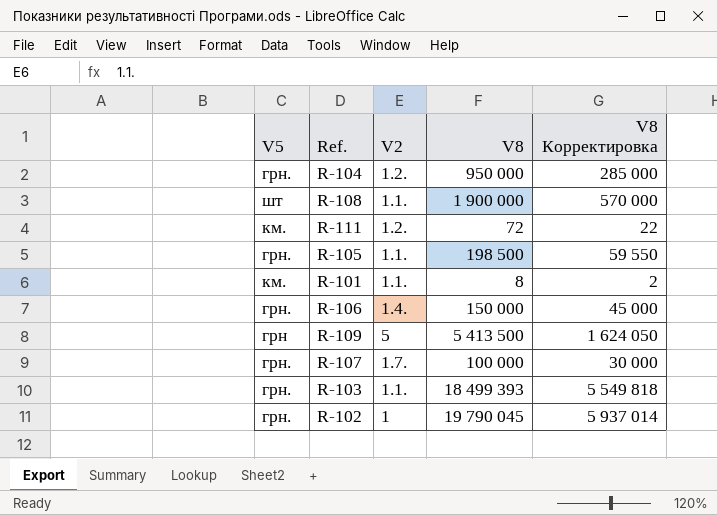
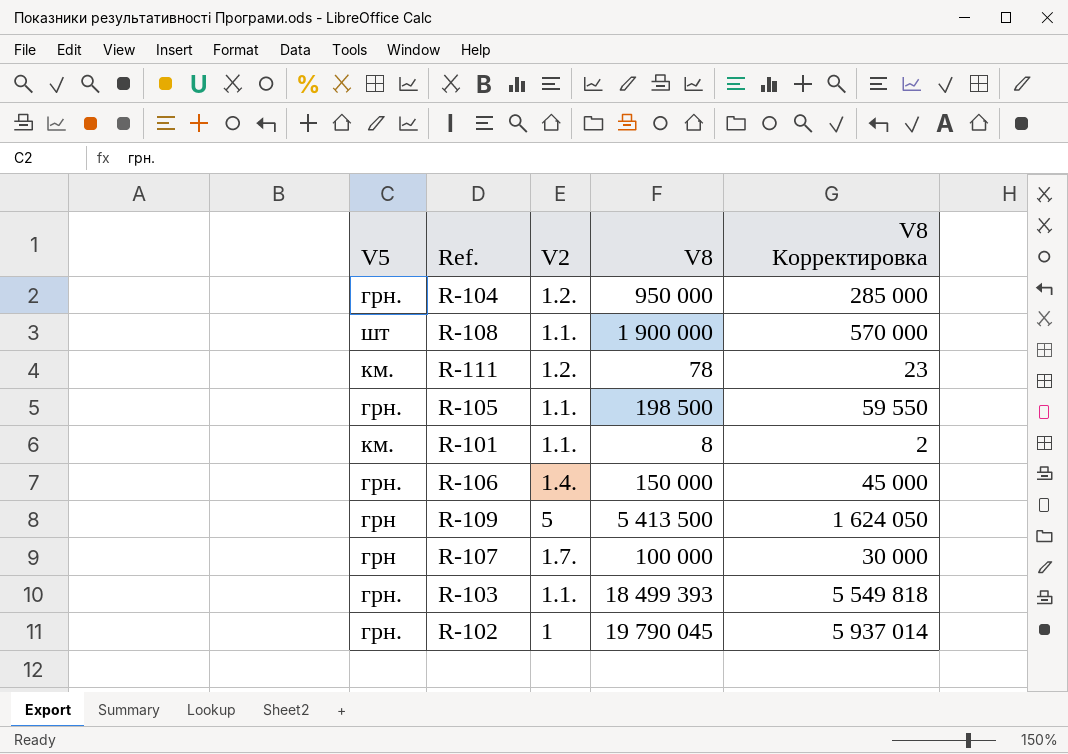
R-111 | V8: 72 -> 78
R-111 | V8 Корректировка: 22 -> 23
R-107 | V5: грн. -> грн

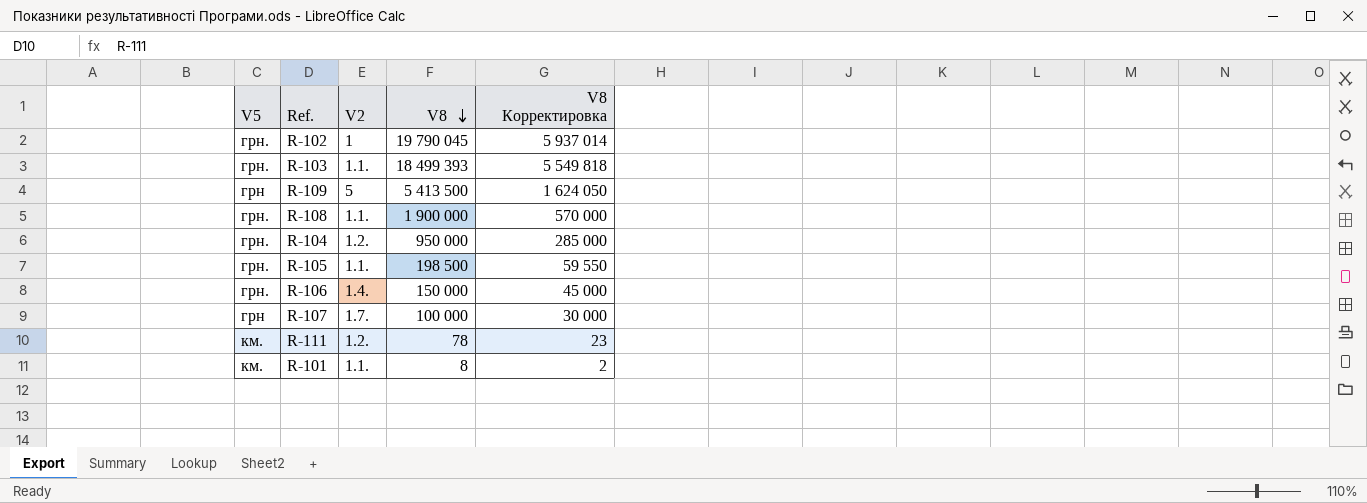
row order: none -> V8 descending
R-108 | V5: шт -> грн.

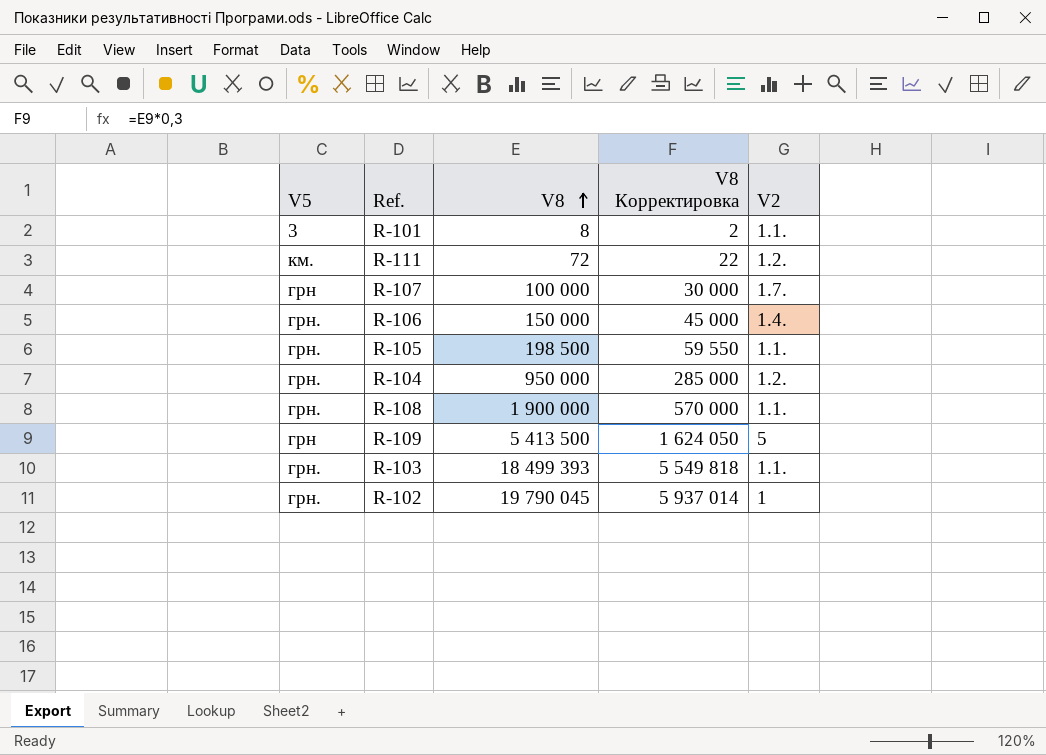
row order: V8 descending -> V8 ascending
column V2 | position: 3 -> 5
R-101 | V5: км. -> 3
R-111 | V8: 78 -> 72
R-111 | V8 Корректировка: 23 -> 22

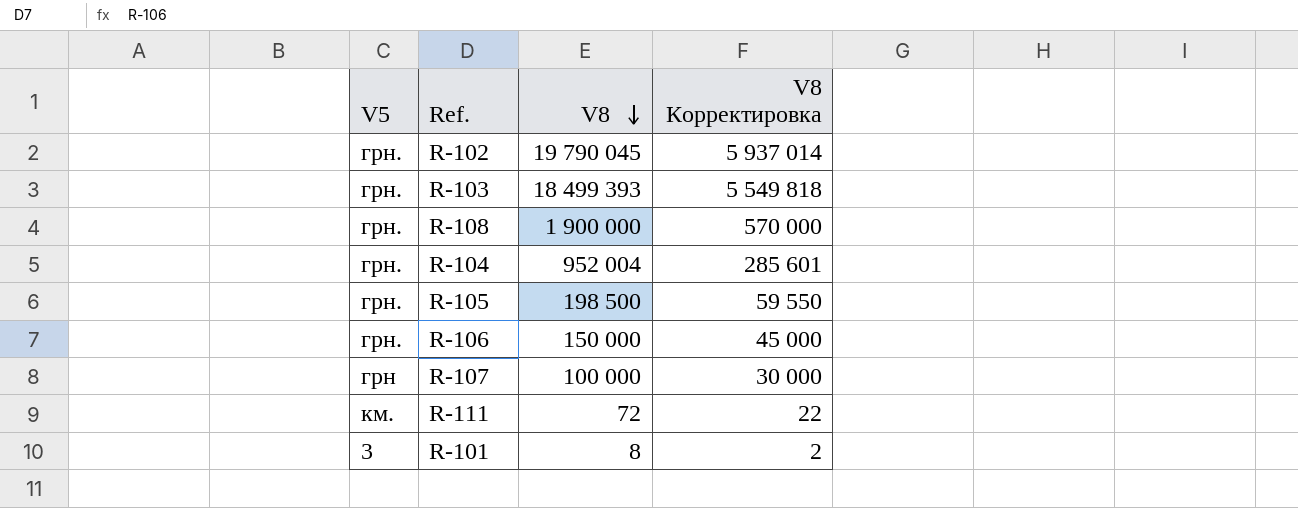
row order: V8 ascending -> V8 descending
column V2 | position: 5 -> none
row R-109: грн | 5 413 500 | 1 624 050 | 5 -> none
R-104 | V8: 950 000 -> 952 004
R-104 | V8 Корректировка: 285 000 -> 285 601

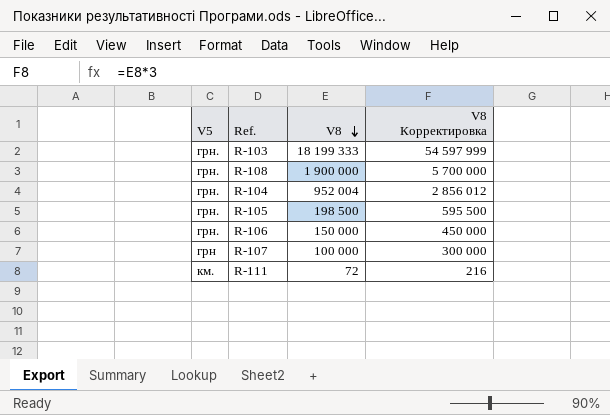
column V8 Корректировка | formula: [V8] * 0,3 -> [V8] * 3
row R-102: грн. | 19 790 045 | 5 937 014 -> none
row R-101: 3 | 8 | 2 -> none
R-103 | V8: 18 499 393 -> 18 199 333

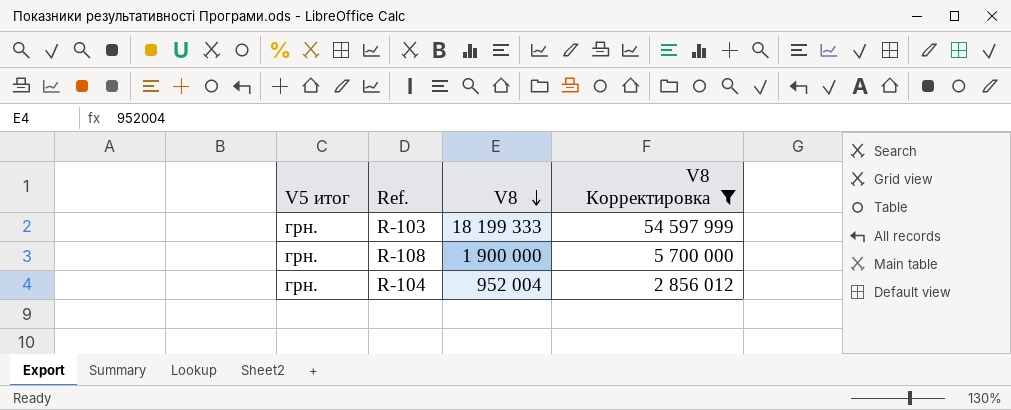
filter: none -> V8 Корректировка >= 2 856 012
column name: V5 -> V5 итог

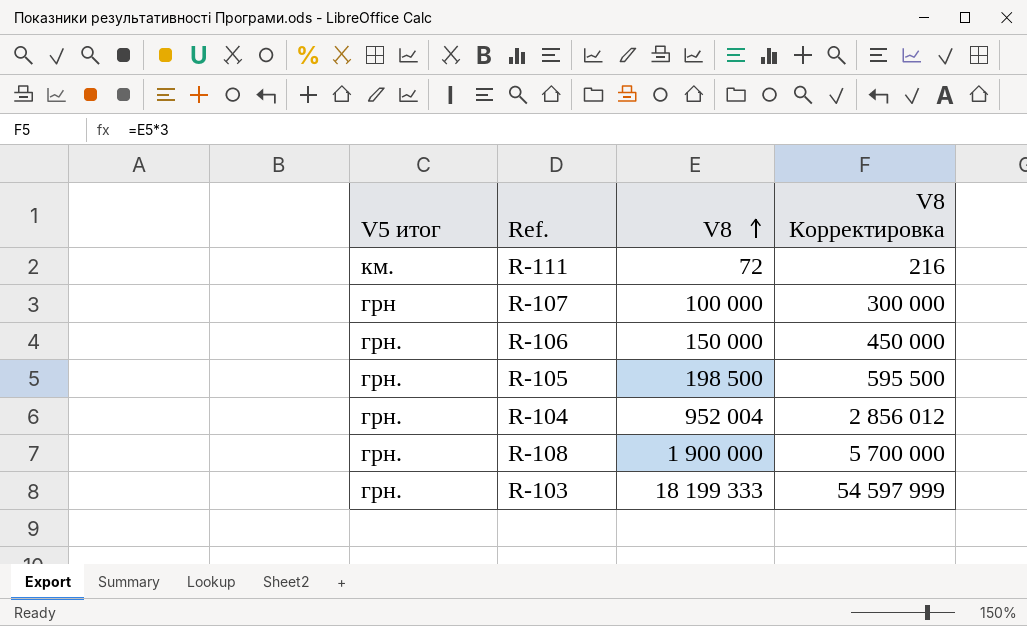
filter: V8 Корректировка >= 2 856 012 -> none
row order: V8 descending -> V8 ascending

